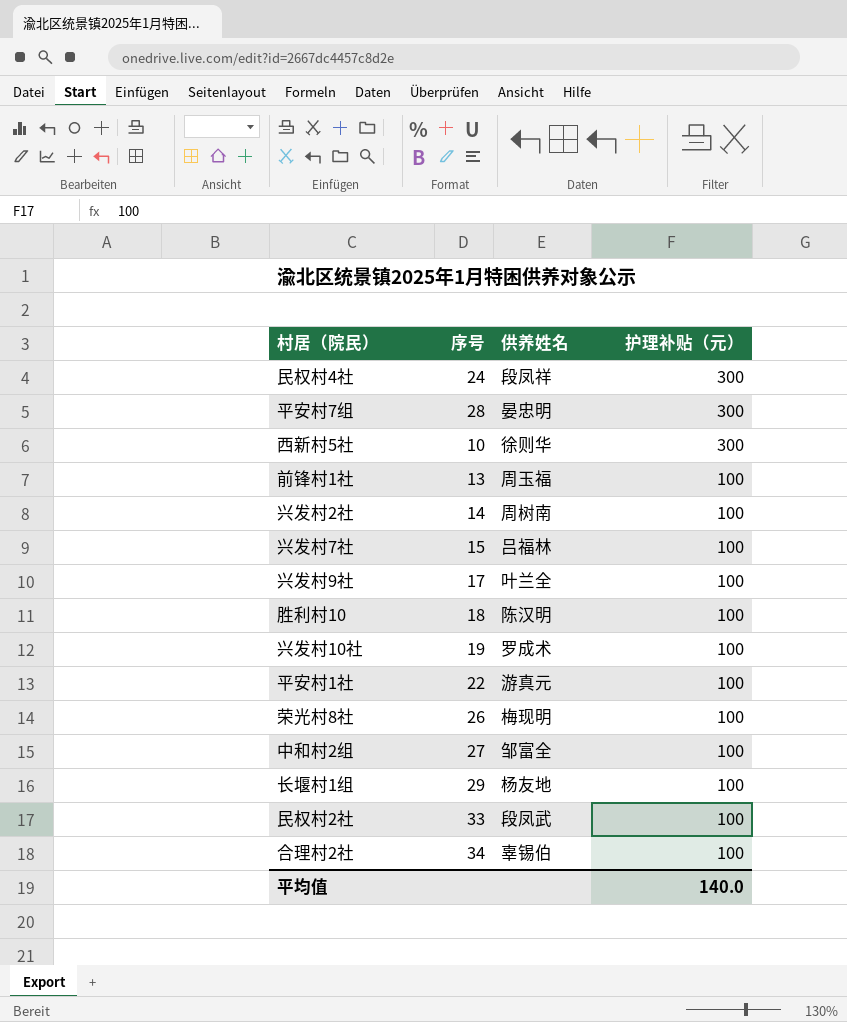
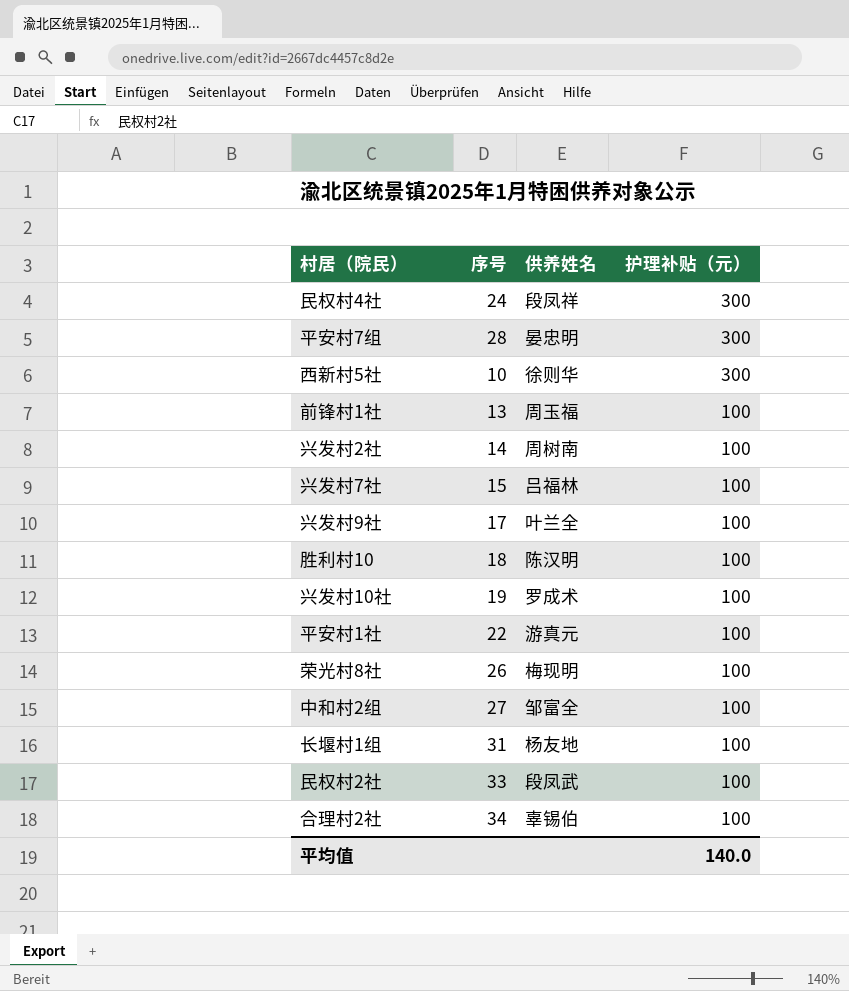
长堰村1组 | 序号: 29 -> 31

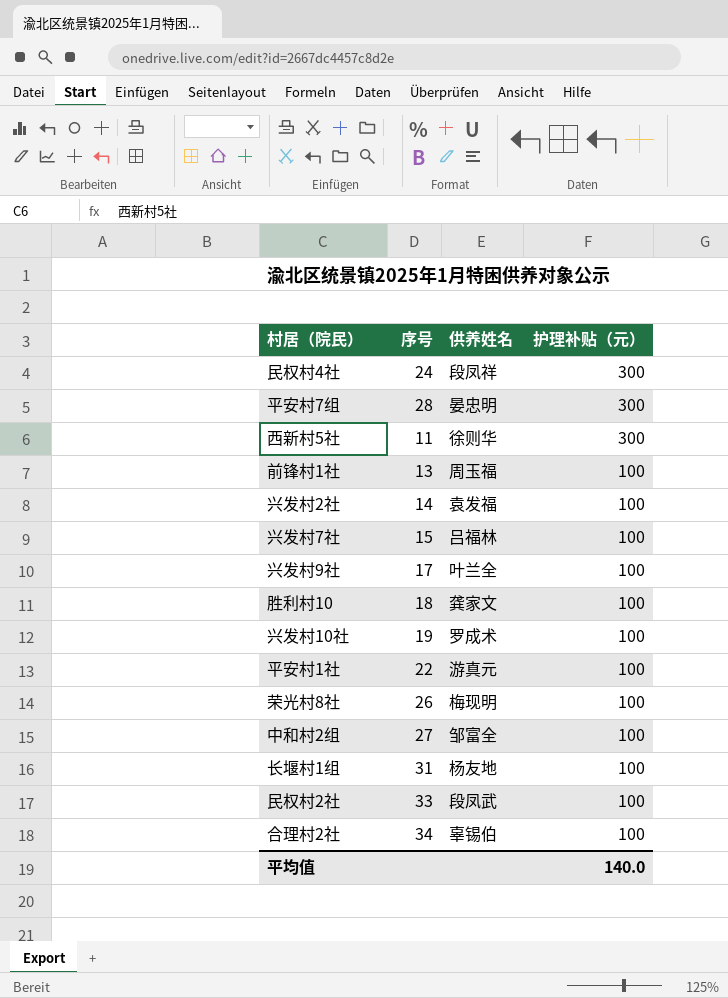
西新村5社 | 序号: 10 -> 11
兴发村2社 | 供养姓名: 周树南 -> 袁发福
胜利村10 | 供养姓名: 陈汉明 -> 龚家文

